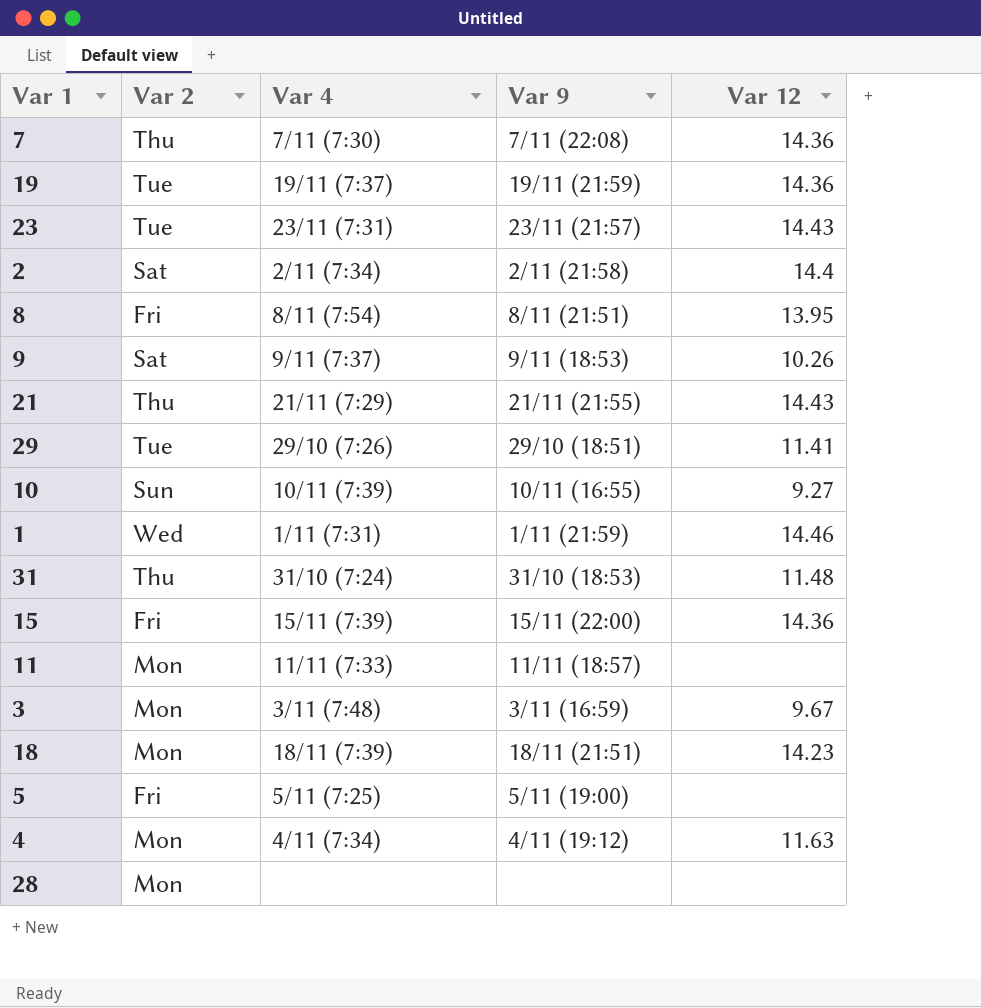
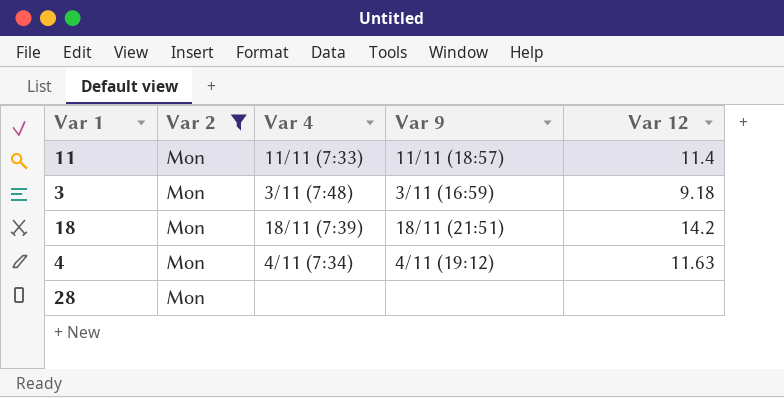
filter: none -> Var 2 = Mon
11 | Var 12: none -> 11.4
3 | Var 12: 9.67 -> 9.18
18 | Var 12: 14.23 -> 14.2

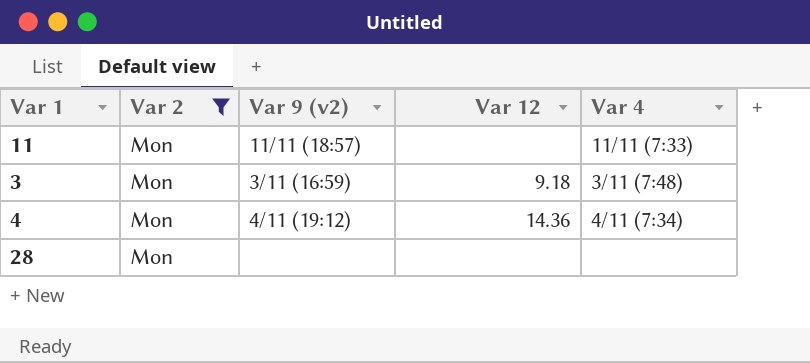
column name: Var 9 -> Var 9 (v2)
column Var 4 | position: 3 -> 5
row 18: Mon | 18/11 (7:39) | 18/11 (21:51) | 14.2 -> none
11 | Var 12: 11.4 -> none
4 | Var 12: 11.63 -> 14.36

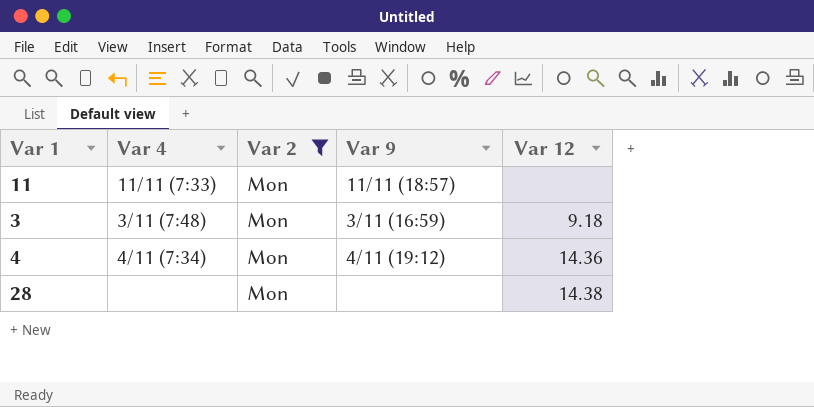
column Var 4 | position: 5 -> 2
column name: Var 9 (v2) -> Var 9
28 | Var 12: none -> 14.38

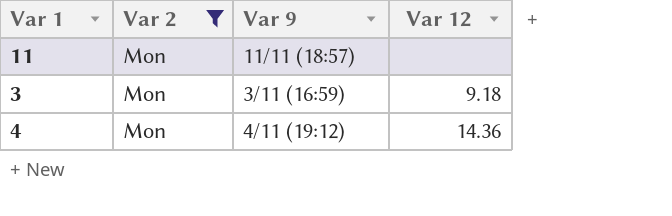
column Var 4 | position: 2 -> none
row 28: none | Mon | none | 14.38 -> none

